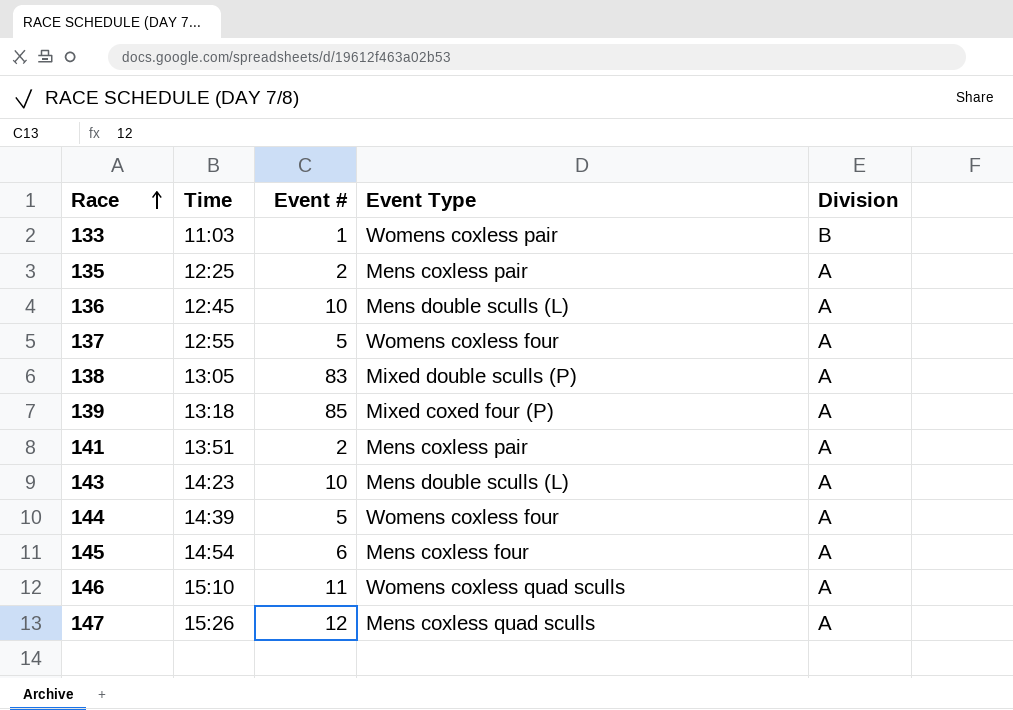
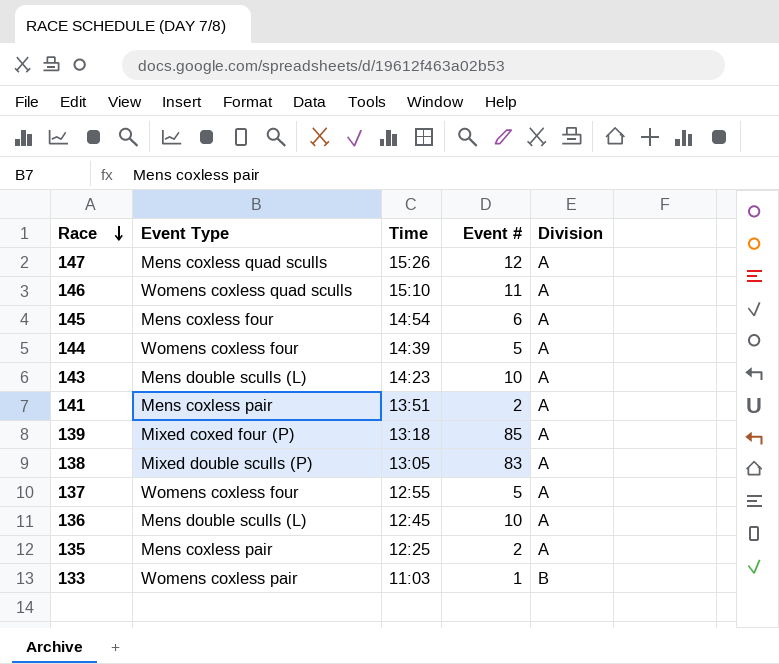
row order: Race ascending -> Race descending
column Event Type | position: 4 -> 2

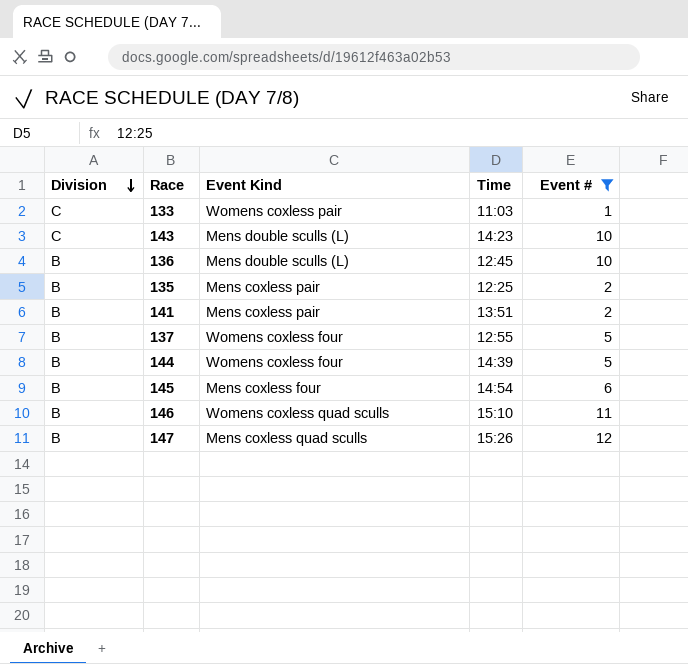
filter: none -> Event # <= 12
row order: Race descending -> Division descending
column Division | position: 5 -> 1
column name: Event Type -> Event Kind
133 | Division: B -> C
143 | Division: A -> C
136 | Division: A -> B
135 | Division: A -> B
141 | Division: A -> B
137 | Division: A -> B
144 | Division: A -> B
145 | Division: A -> B
146 | Division: A -> B
147 | Division: A -> B

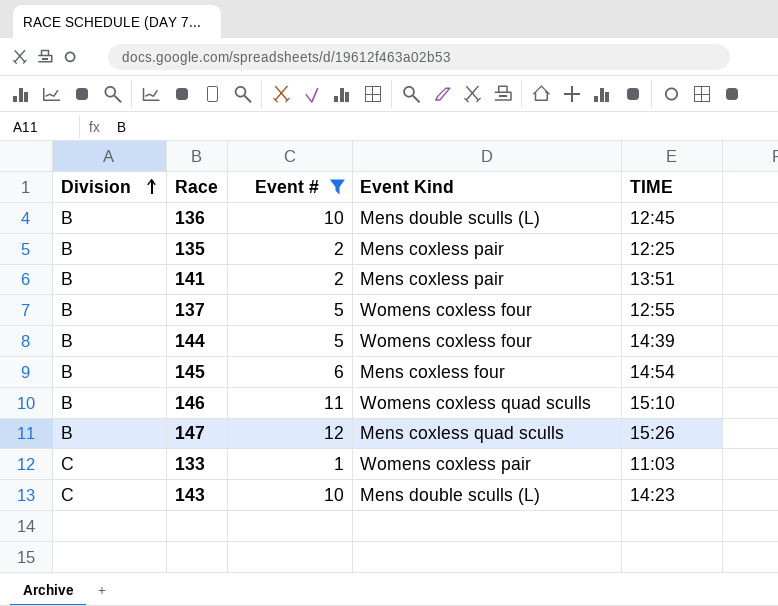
row order: Division descending -> Division ascending
column Event # | position: 5 -> 3
column name: Time -> TIME

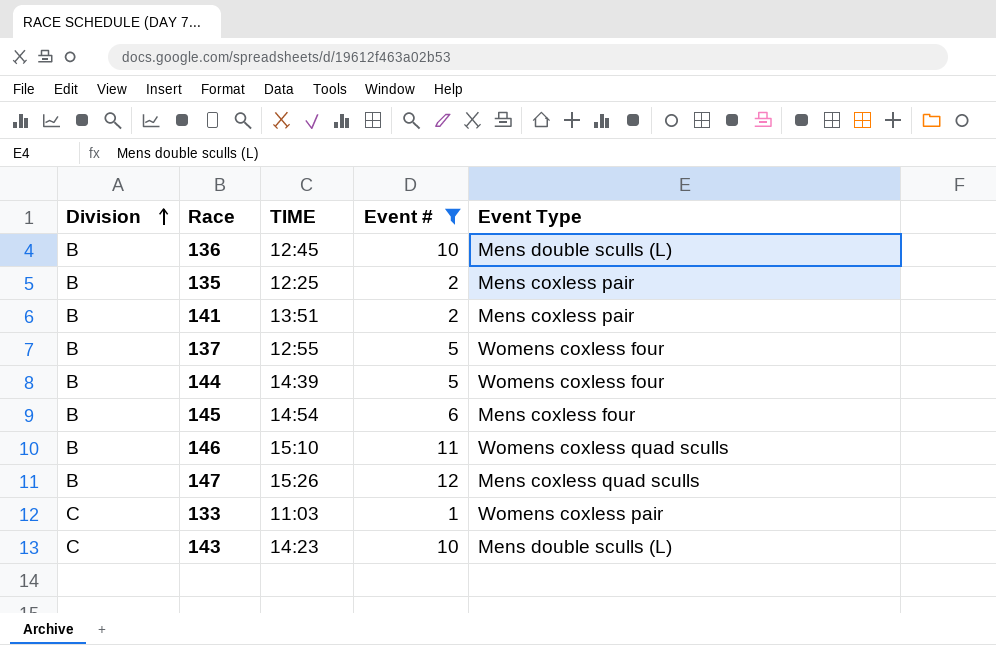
column TIME | position: 5 -> 3
column name: Event Kind -> Event Type

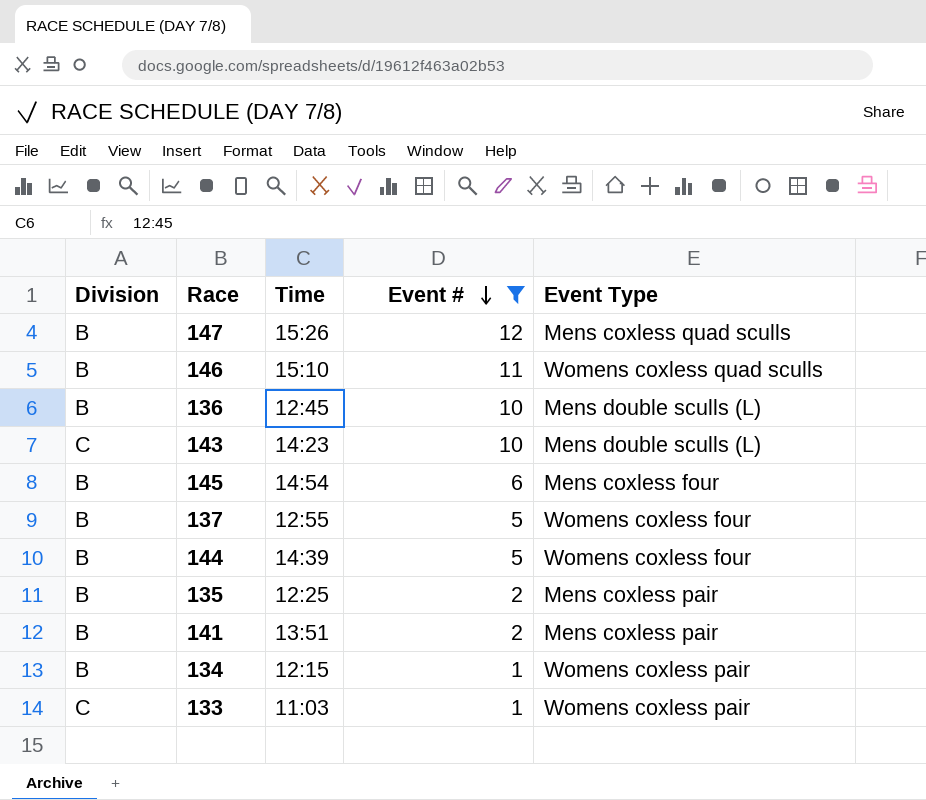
row order: Division ascending -> Event # descending
column name: TIME -> Time
row 134: none -> B | 12:15 | 1 | Womens coxless pair

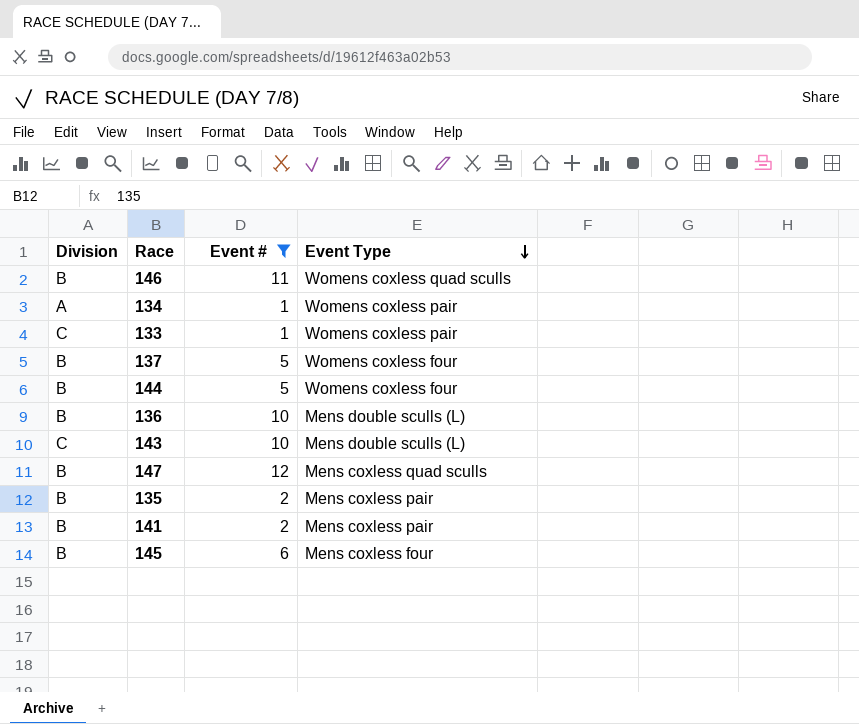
row order: Event # descending -> Event Type descending
column Time | position: 3 -> none
134 | Division: B -> A

